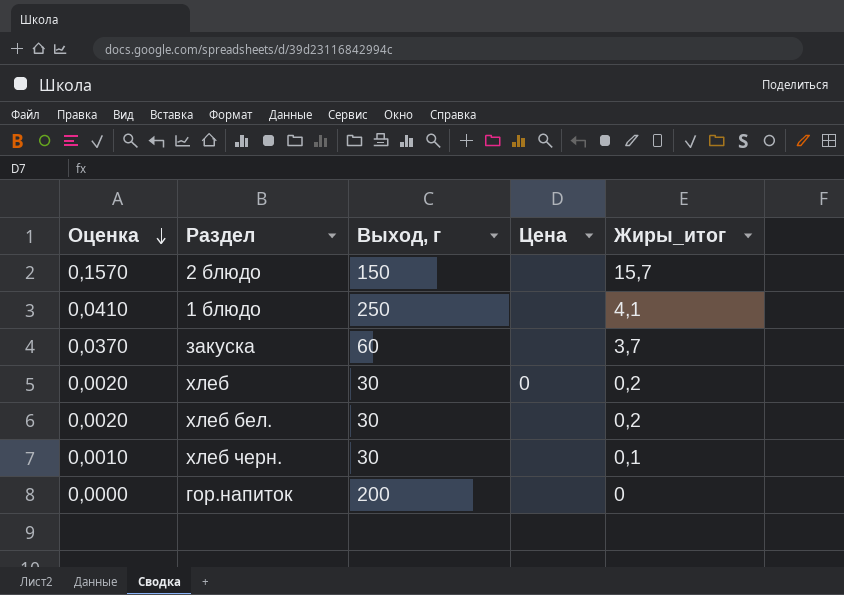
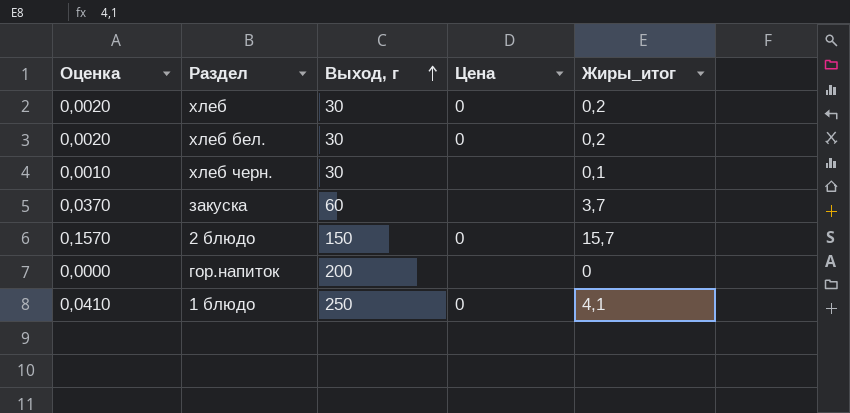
row order: Оценка descending -> Выход, г ascending
хлеб бел. | Цена: none -> 0
2 блюдо | Цена: none -> 0
1 блюдо | Цена: none -> 0

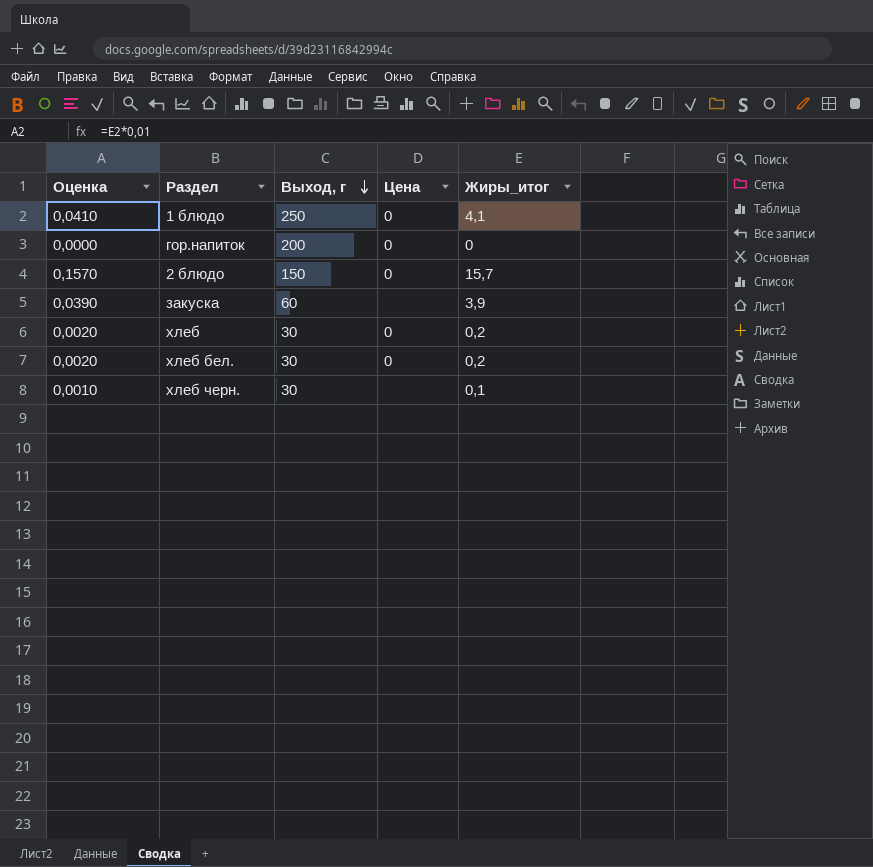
row order: Выход, г ascending -> Выход, г descending
гор.напиток | Цена: none -> 0
закуска | Оценка: 0,0370 -> 0,0390
закуска | Жиры_итог: 3,7 -> 3,9

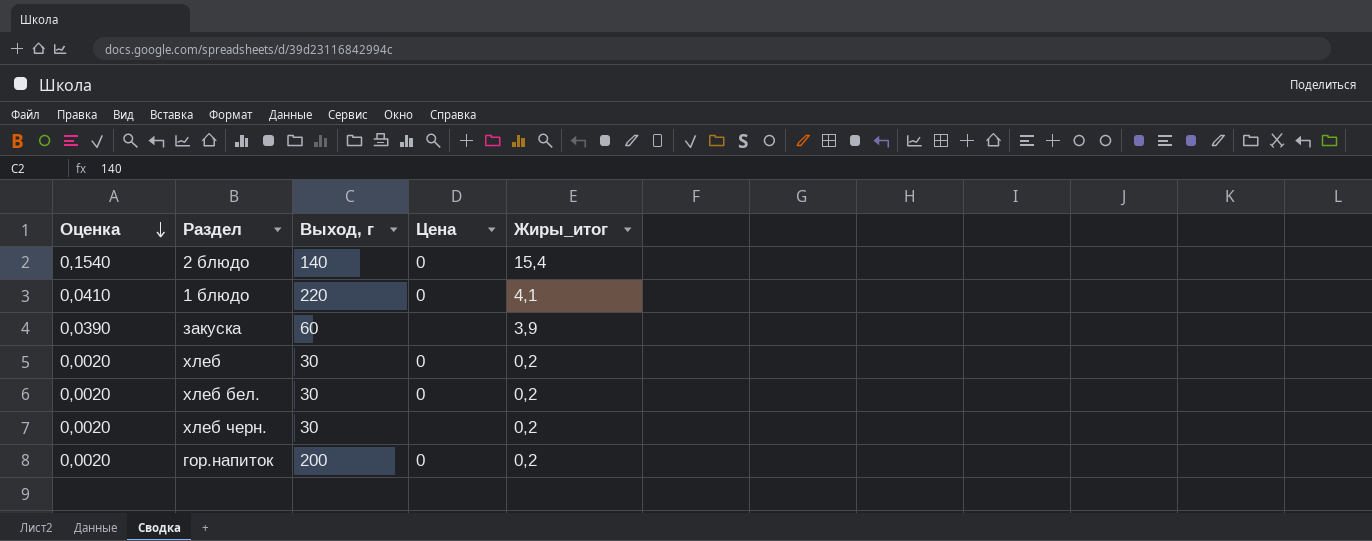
row order: Выход, г descending -> Оценка descending
2 блюдо | Оценка: 0,1570 -> 0,1540
2 блюдо | Выход, г: 150 -> 140
2 блюдо | Жиры_итог: 15,7 -> 15,4
1 блюдо | Выход, г: 250 -> 220
хлеб черн. | Оценка: 0,0010 -> 0,0020
хлеб черн. | Жиры_итог: 0,1 -> 0,2
гор.напиток | Оценка: 0,0000 -> 0,0020
гор.напиток | Жиры_итог: 0 -> 0,2

